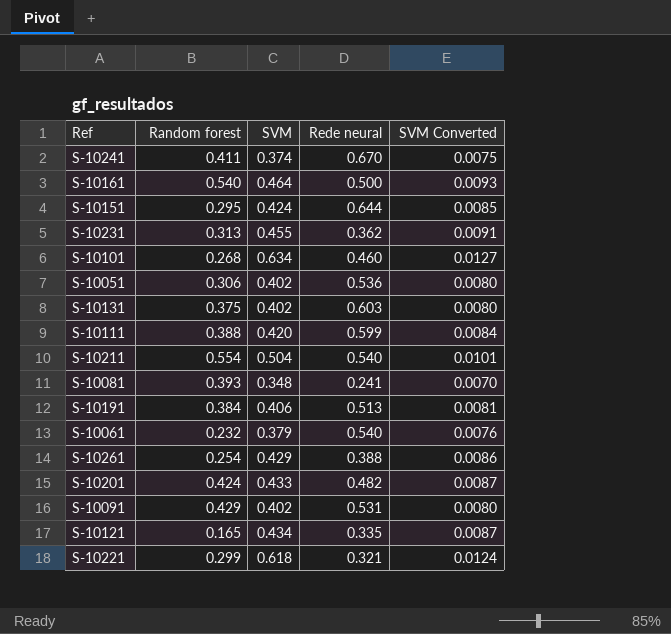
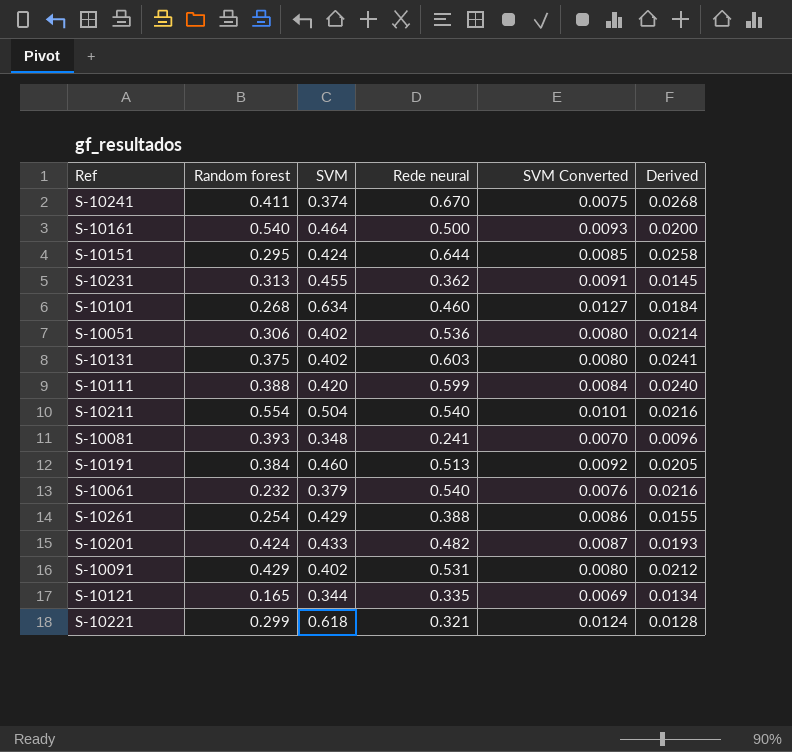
column Derived | formula: none -> [Rede neural] * 0.04
S-10191 | SVM: 0.406 -> 0.460
S-10191 | SVM Converted: 0.0081 -> 0.0092
S-10121 | SVM: 0.434 -> 0.344
S-10121 | SVM Converted: 0.0087 -> 0.0069

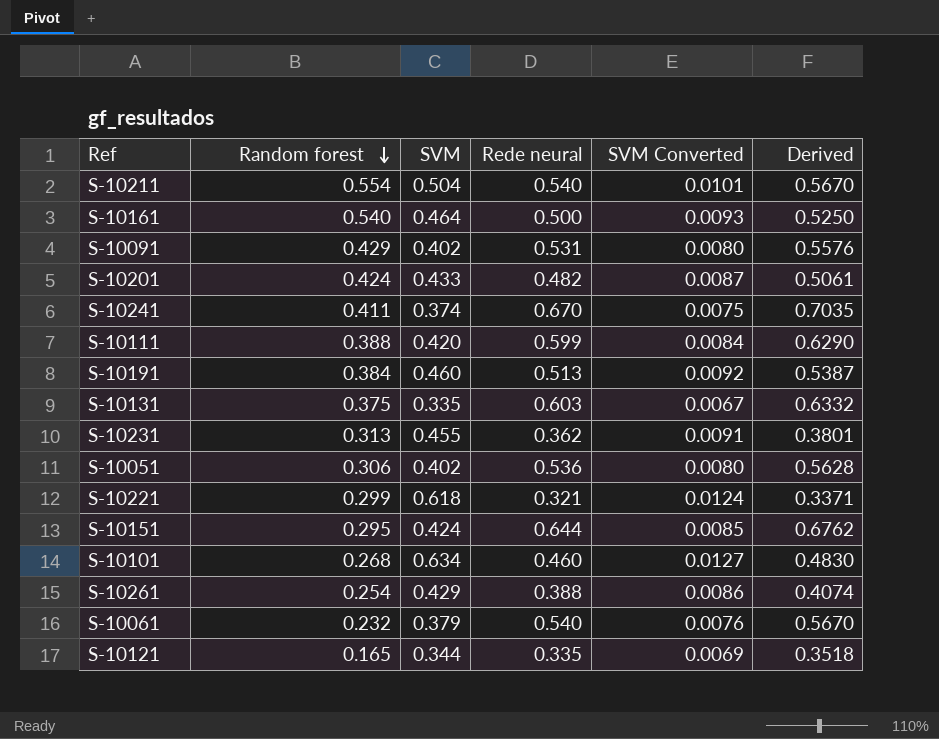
row order: none -> Random forest descending
column Derived | formula: [Rede neural] * 0.04 -> [Rede neural] * 1.05
row S-10081: 0.393 | 0.348 | 0.241 | 0.0070 | 0.0096 -> none
S-10131 | SVM: 0.402 -> 0.335
S-10131 | SVM Converted: 0.0080 -> 0.0067

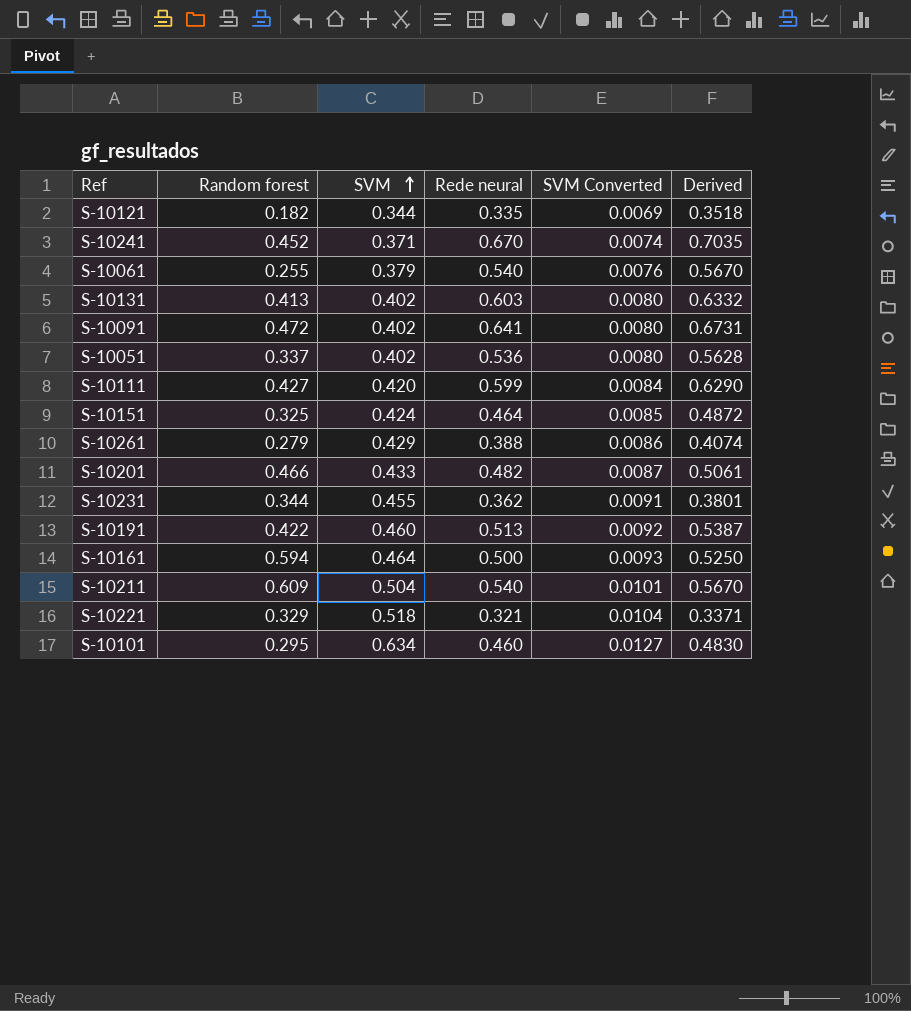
row order: Random forest descending -> SVM ascending
S-10121 | Random forest: 0.165 -> 0.182
S-10241 | Random forest: 0.411 -> 0.452
S-10241 | SVM: 0.374 -> 0.371
S-10241 | SVM Converted: 0.0075 -> 0.0074
S-10061 | Random forest: 0.232 -> 0.255
S-10131 | Random forest: 0.375 -> 0.413
S-10131 | SVM: 0.335 -> 0.402
S-10131 | SVM Converted: 0.0067 -> 0.0080
S-10091 | Random forest: 0.429 -> 0.472
S-10091 | Rede neural: 0.531 -> 0.641
S-10091 | Derived: 0.5576 -> 0.6731
S-10051 | Random forest: 0.306 -> 0.337
S-10111 | Random forest: 0.388 -> 0.427
S-10151 | Random forest: 0.295 -> 0.325
S-10151 | Rede neural: 0.644 -> 0.464
S-10151 | Derived: 0.6762 -> 0.4872
S-10261 | Random forest: 0.254 -> 0.279
S-10201 | Random forest: 0.424 -> 0.466
S-10231 | Random forest: 0.313 -> 0.344
S-10191 | Random forest: 0.384 -> 0.422
S-10161 | Random forest: 0.540 -> 0.594
S-10211 | Random forest: 0.554 -> 0.609
S-10221 | Random forest: 0.299 -> 0.329
S-10221 | SVM: 0.618 -> 0.518
S-10221 | SVM Converted: 0.0124 -> 0.0104
S-10101 | Random forest: 0.268 -> 0.295

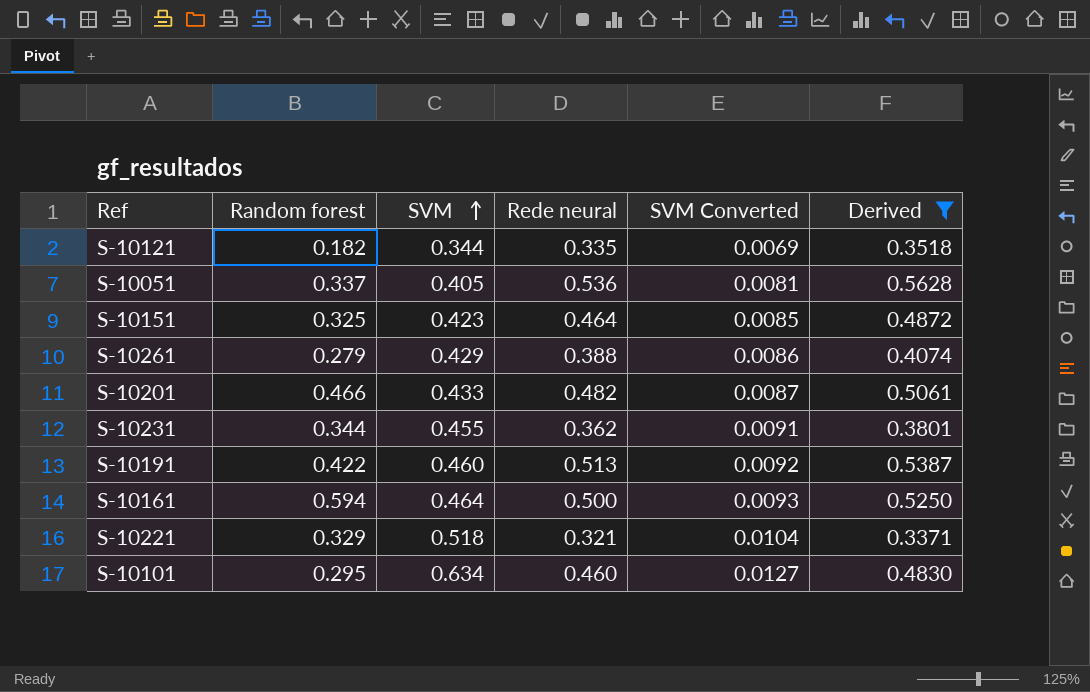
filter: none -> Derived <= 0.5628
S-10051 | SVM: 0.402 -> 0.405
S-10051 | SVM Converted: 0.0080 -> 0.0081
S-10151 | SVM: 0.424 -> 0.423

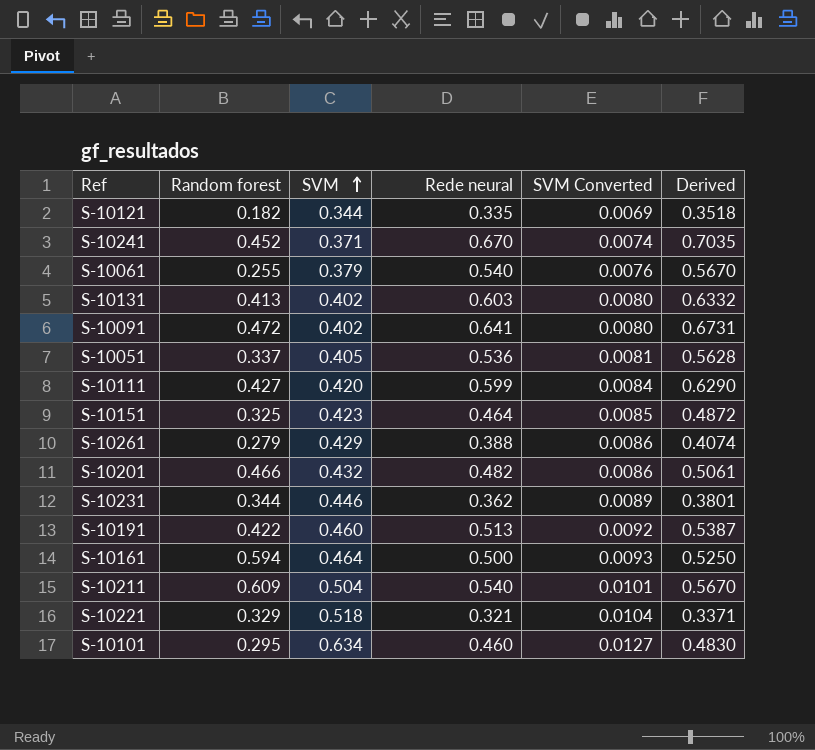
filter: Derived <= 0.5628 -> none
S-10201 | SVM: 0.433 -> 0.432
S-10201 | SVM Converted: 0.0087 -> 0.0086
S-10231 | SVM: 0.455 -> 0.446
S-10231 | SVM Converted: 0.0091 -> 0.0089

